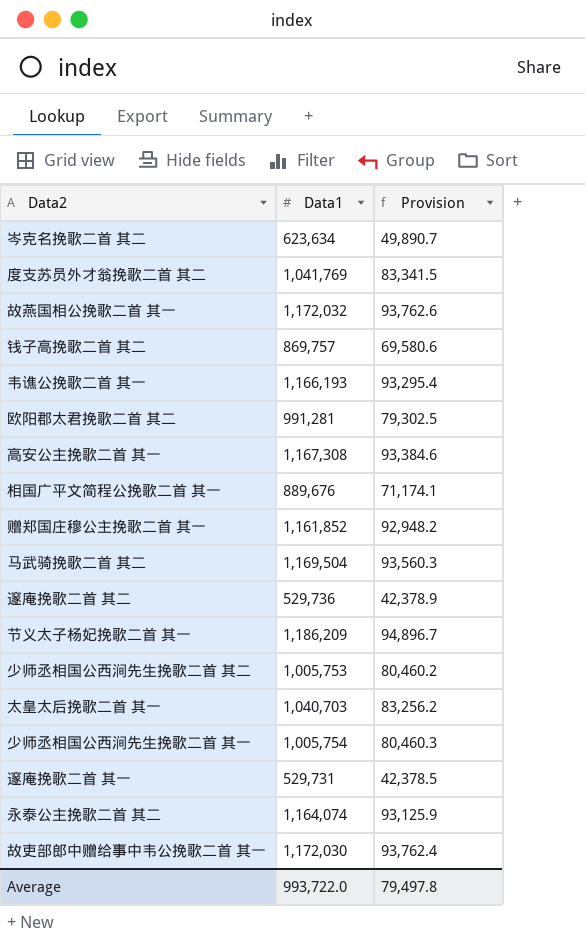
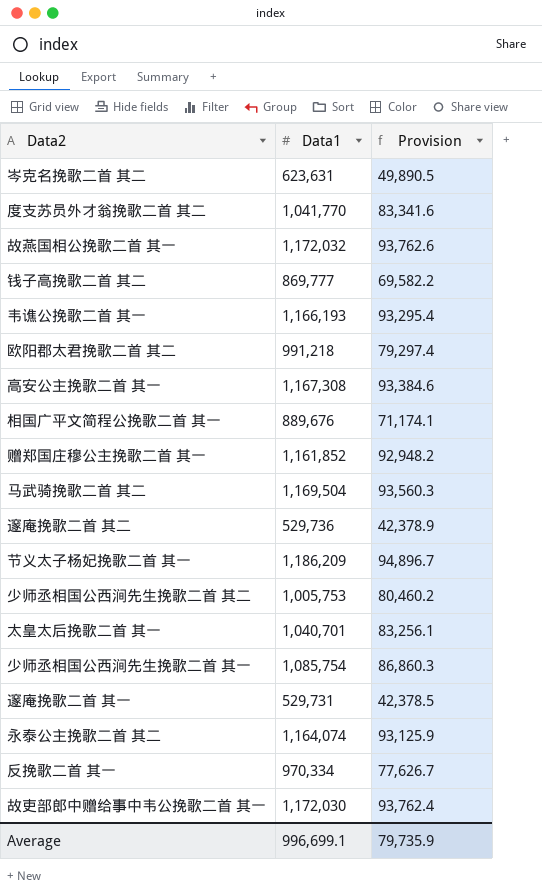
岑克名挽歌二首 其二 | Data1: 623,634 -> 623,631
岑克名挽歌二首 其二 | Provision: 49,890.7 -> 49,890.5
度支苏员外才翁挽歌二首 其二 | Data1: 1,041,769 -> 1,041,770
度支苏员外才翁挽歌二首 其二 | Provision: 83,341.5 -> 83,341.6
钱子高挽歌二首 其二 | Data1: 869,757 -> 869,777
钱子高挽歌二首 其二 | Provision: 69,580.6 -> 69,582.2
欧阳郡太君挽歌二首 其二 | Data1: 991,281 -> 991,218
欧阳郡太君挽歌二首 其二 | Provision: 79,302.5 -> 79,297.4
太皇太后挽歌二首 其一 | Data1: 1,040,703 -> 1,040,701
太皇太后挽歌二首 其一 | Provision: 83,256.2 -> 83,256.1
少师丞相国公西涧先生挽歌二首 其一 | Data1: 1,005,754 -> 1,085,754
少师丞相国公西涧先生挽歌二首 其一 | Provision: 80,460.3 -> 86,860.3
row 反挽歌二首 其一: none -> 970,334 | 77,626.7
Average | Data1: 993,722.0 -> 996,699.1
Average | Provision: 79,497.8 -> 79,735.9

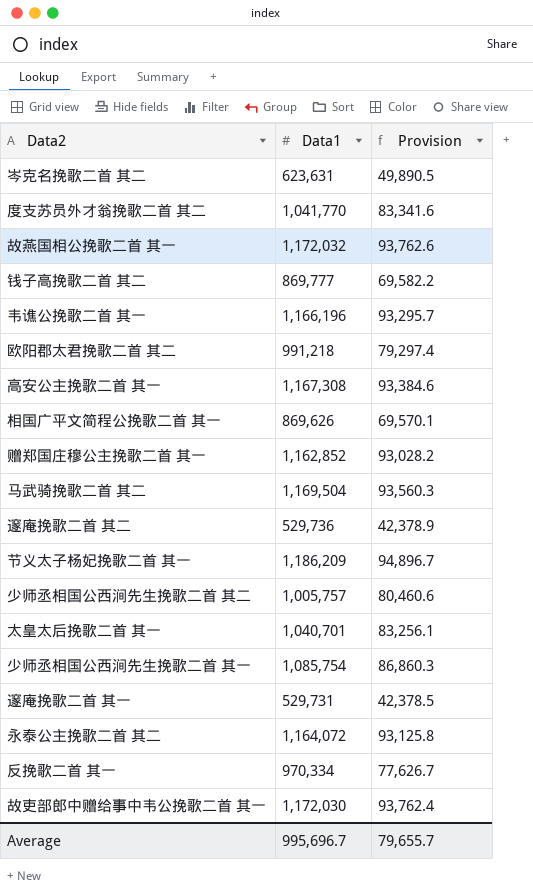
韦谯公挽歌二首 其一 | Data1: 1,166,193 -> 1,166,196
韦谯公挽歌二首 其一 | Provision: 93,295.4 -> 93,295.7
相国广平文简程公挽歌二首 其一 | Data1: 889,676 -> 869,626
相国广平文简程公挽歌二首 其一 | Provision: 71,174.1 -> 69,570.1
赠郑国庄穆公主挽歌二首 其一 | Data1: 1,161,852 -> 1,162,852
赠郑国庄穆公主挽歌二首 其一 | Provision: 92,948.2 -> 93,028.2
少师丞相国公西涧先生挽歌二首 其二 | Data1: 1,005,753 -> 1,005,757
少师丞相国公西涧先生挽歌二首 其二 | Provision: 80,460.2 -> 80,460.6
永泰公主挽歌二首 其二 | Data1: 1,164,074 -> 1,164,072
永泰公主挽歌二首 其二 | Provision: 93,125.9 -> 93,125.8
Average | Data1: 996,699.1 -> 995,696.7
Average | Provision: 79,735.9 -> 79,655.7

